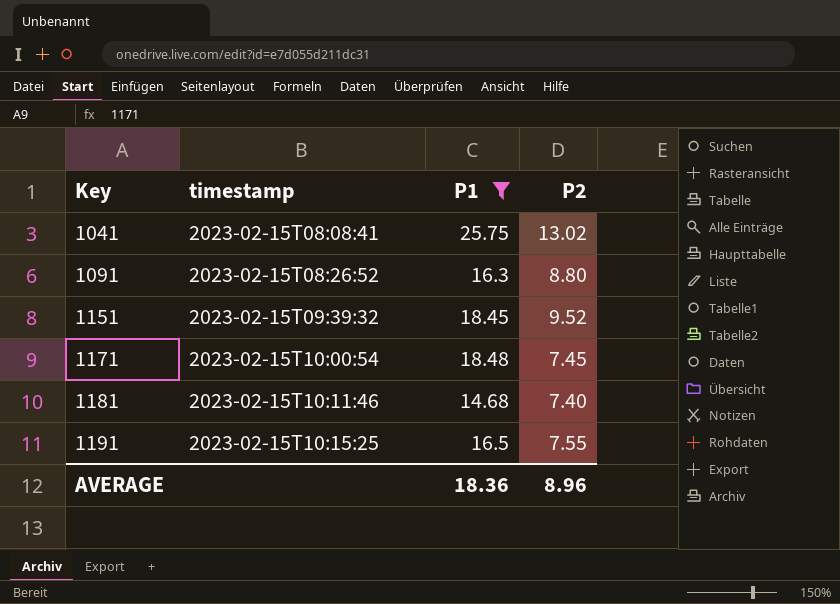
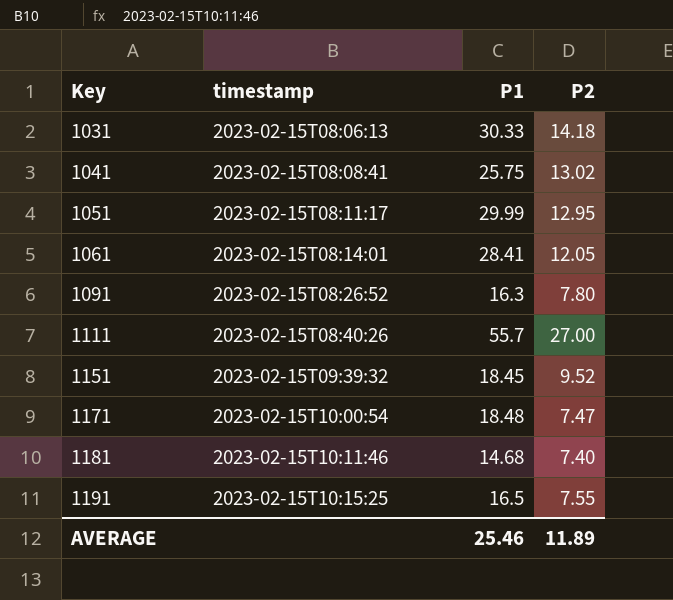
filter: P1 <= 25.75 -> none
1091 | P2: 8.80 -> 7.80
1171 | P2: 7.45 -> 7.47
AVERAGE | P1: 18.36 -> 25.46
AVERAGE | P2: 8.96 -> 11.89

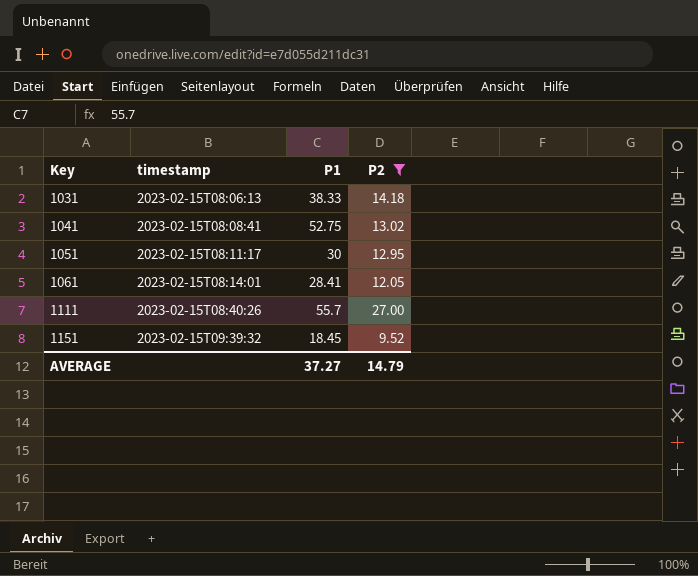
filter: none -> P2 >= 9.52
1031 | P1: 30.33 -> 38.33
1041 | P1: 25.75 -> 52.75
1051 | P1: 29.99 -> 30
AVERAGE | P1: 25.46 -> 37.27
AVERAGE | P2: 11.89 -> 14.79

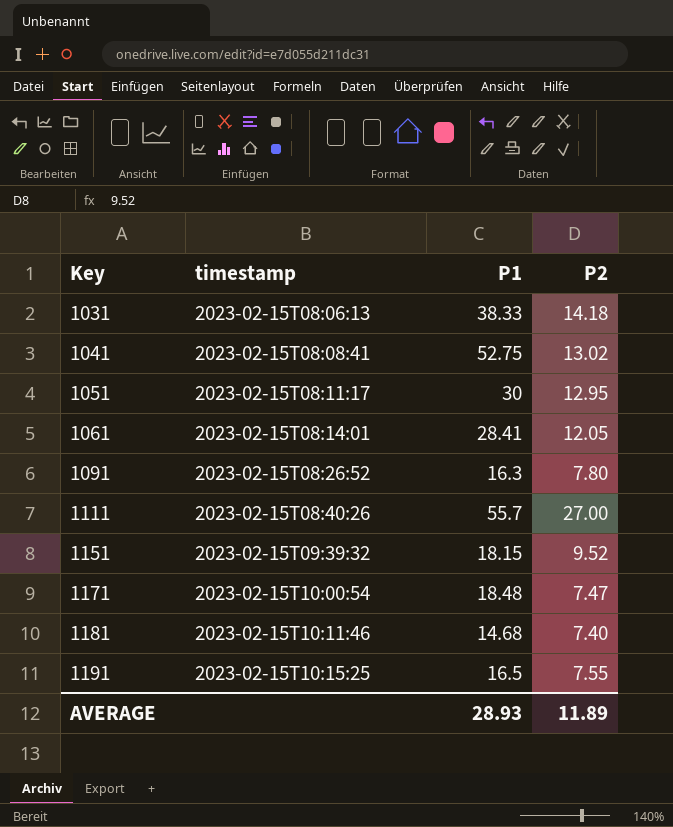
filter: P2 >= 9.52 -> none
1151 | P1: 18.45 -> 18.15
AVERAGE | P1: 37.27 -> 28.93
AVERAGE | P2: 14.79 -> 11.89

